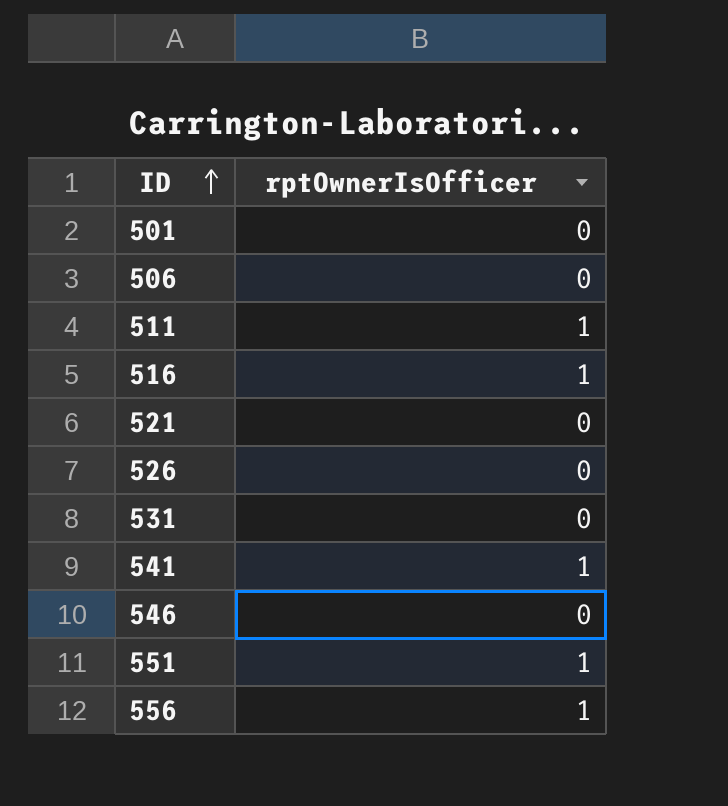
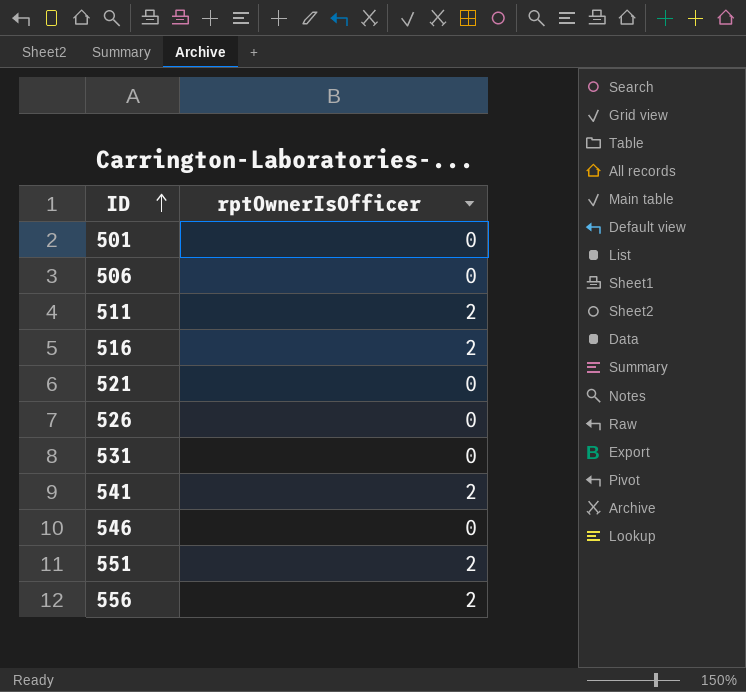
511 | rptOwnerIsOfficer: 1 -> 2
516 | rptOwnerIsOfficer: 1 -> 2
541 | rptOwnerIsOfficer: 1 -> 2
551 | rptOwnerIsOfficer: 1 -> 2
556 | rptOwnerIsOfficer: 1 -> 2

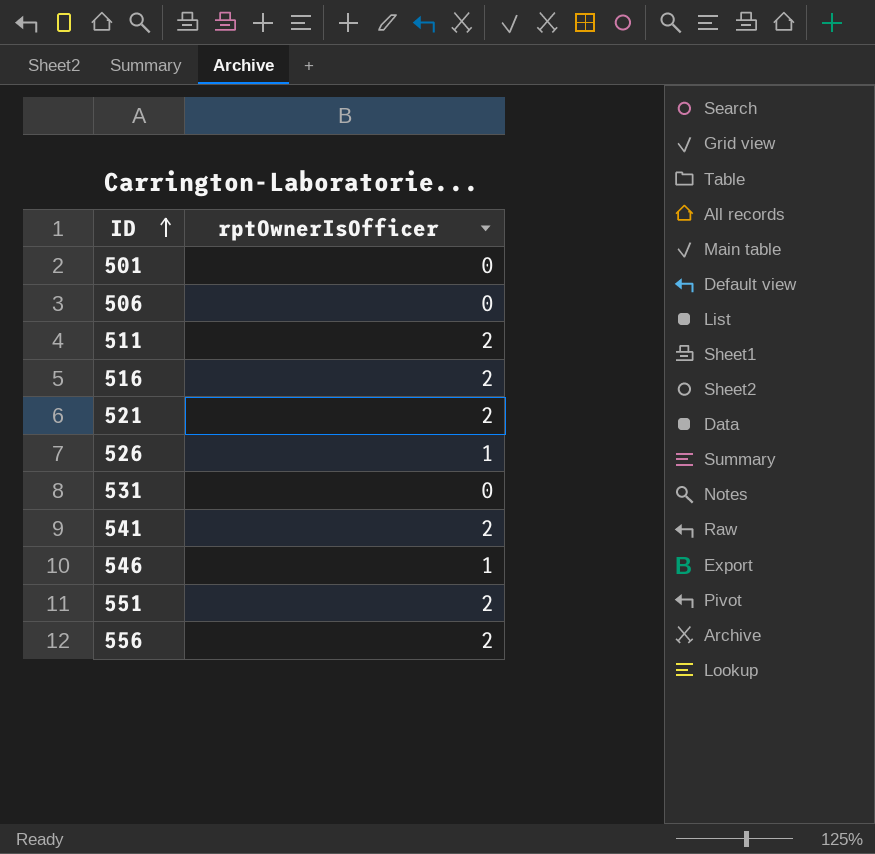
521 | rptOwnerIsOfficer: 0 -> 2
526 | rptOwnerIsOfficer: 0 -> 1
546 | rptOwnerIsOfficer: 0 -> 1

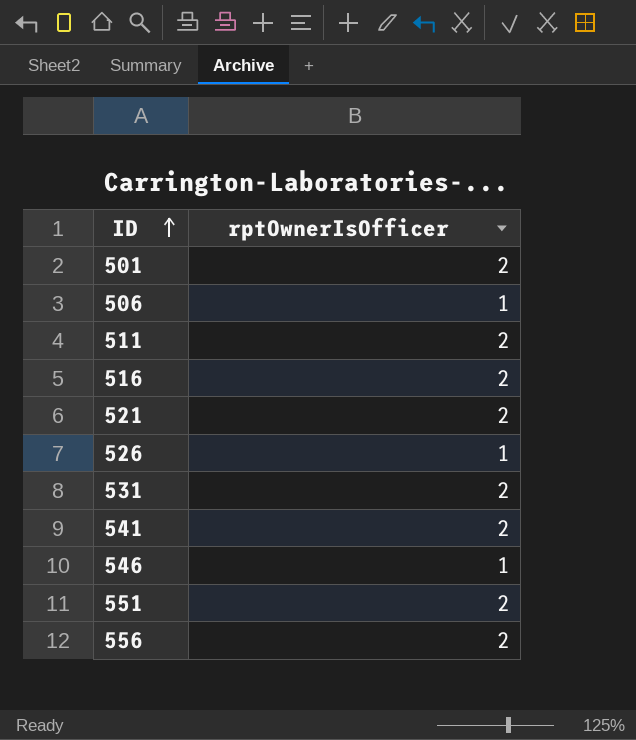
501 | rptOwnerIsOfficer: 0 -> 2
506 | rptOwnerIsOfficer: 0 -> 1
531 | rptOwnerIsOfficer: 0 -> 2

